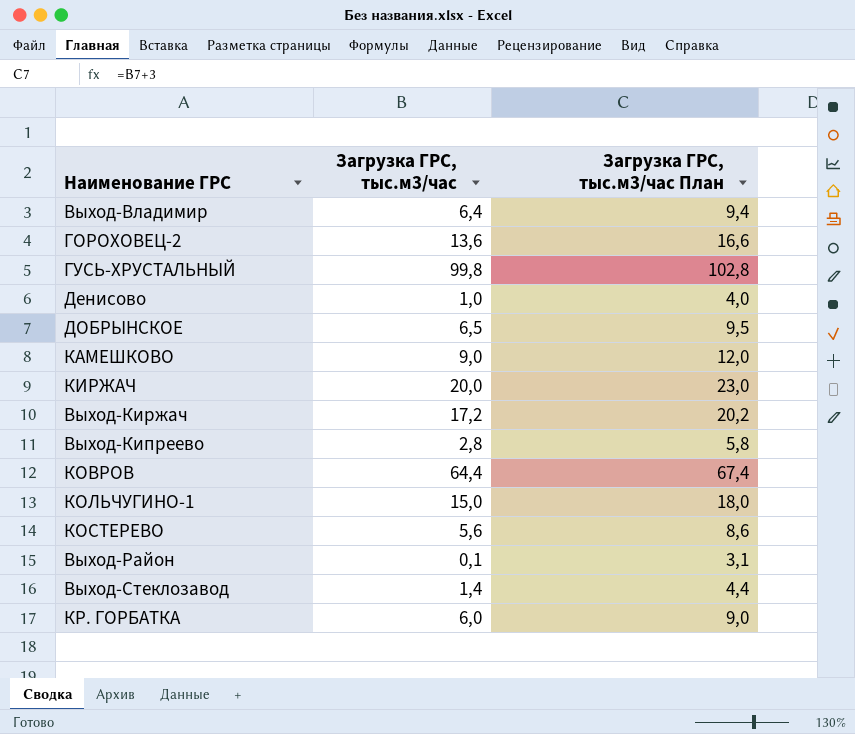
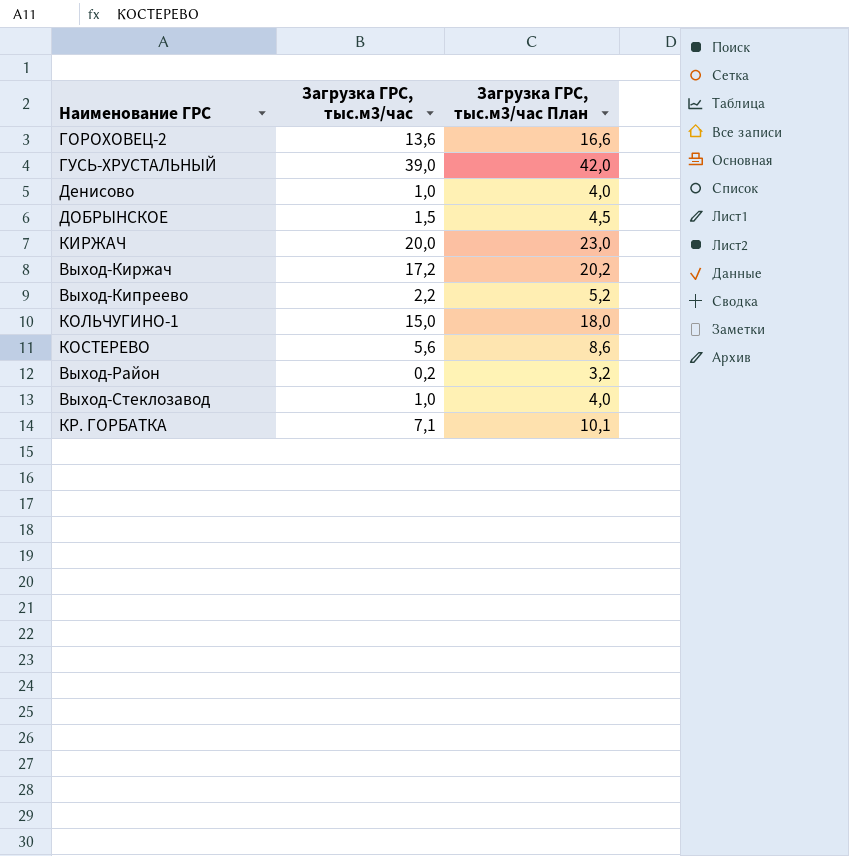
row Выход-Владимир: 6,4 | 9,4 -> none
row КАМЕШКОВО: 9,0 | 12,0 -> none
row КОВРОВ: 64,4 | 67,4 -> none
ГУСЬ-ХРУСТАЛЬНЫЙ | Загрузка ГРС, тыс.м3/час: 99,8 -> 39,0
ГУСЬ-ХРУСТАЛЬНЫЙ | Загрузка ГРС, тыс.м3/час План: 102,8 -> 42,0
ДОБРЫНСКОЕ | Загрузка ГРС, тыс.м3/час: 6,5 -> 1,5
ДОБРЫНСКОЕ | Загрузка ГРС, тыс.м3/час План: 9,5 -> 4,5
Выход-Кипреево | Загрузка ГРС, тыс.м3/час: 2,8 -> 2,2
Выход-Кипреево | Загрузка ГРС, тыс.м3/час План: 5,8 -> 5,2
Выход-Район | Загрузка ГРС, тыс.м3/час: 0,1 -> 0,2
Выход-Район | Загрузка ГРС, тыс.м3/час План: 3,1 -> 3,2
Выход-Стеклозавод | Загрузка ГРС, тыс.м3/час: 1,4 -> 1,0
Выход-Стеклозавод | Загрузка ГРС, тыс.м3/час План: 4,4 -> 4,0
КР. ГОРБАТКА | Загрузка ГРС, тыс.м3/час: 6,0 -> 7,1
КР. ГОРБАТКА | Загрузка ГРС, тыс.м3/час План: 9,0 -> 10,1

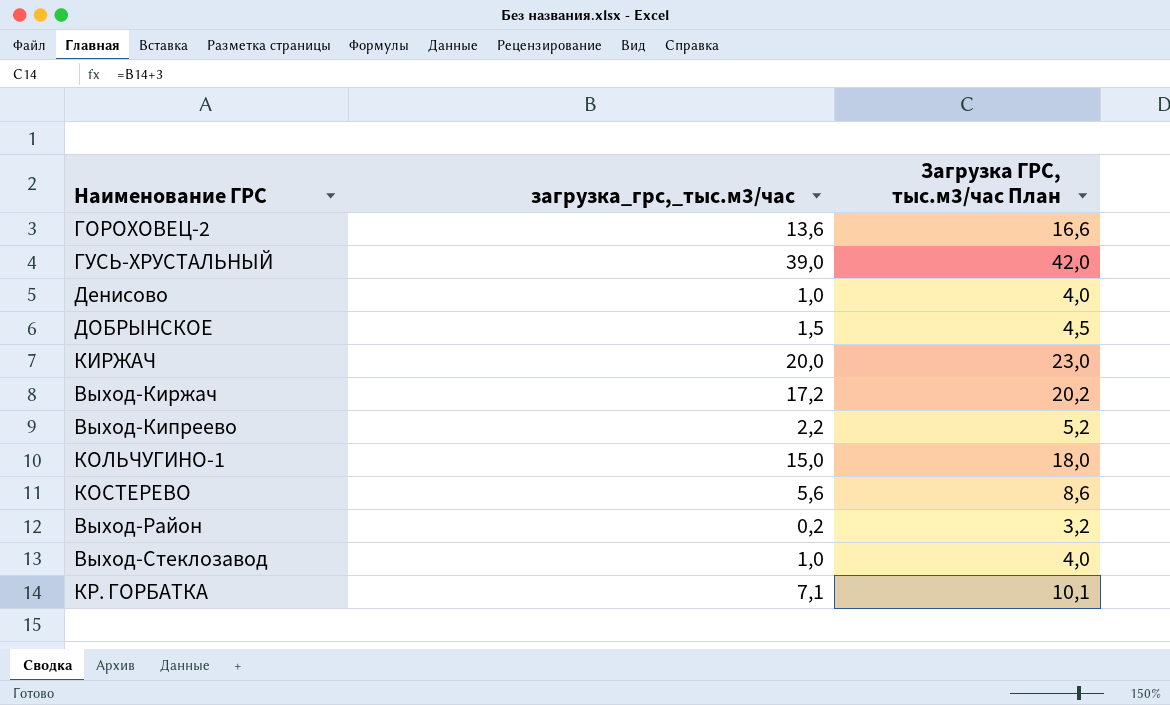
column name: Загрузка ГРС, тыс.м3/час -> загрузка_грс,_тыс.м3/час

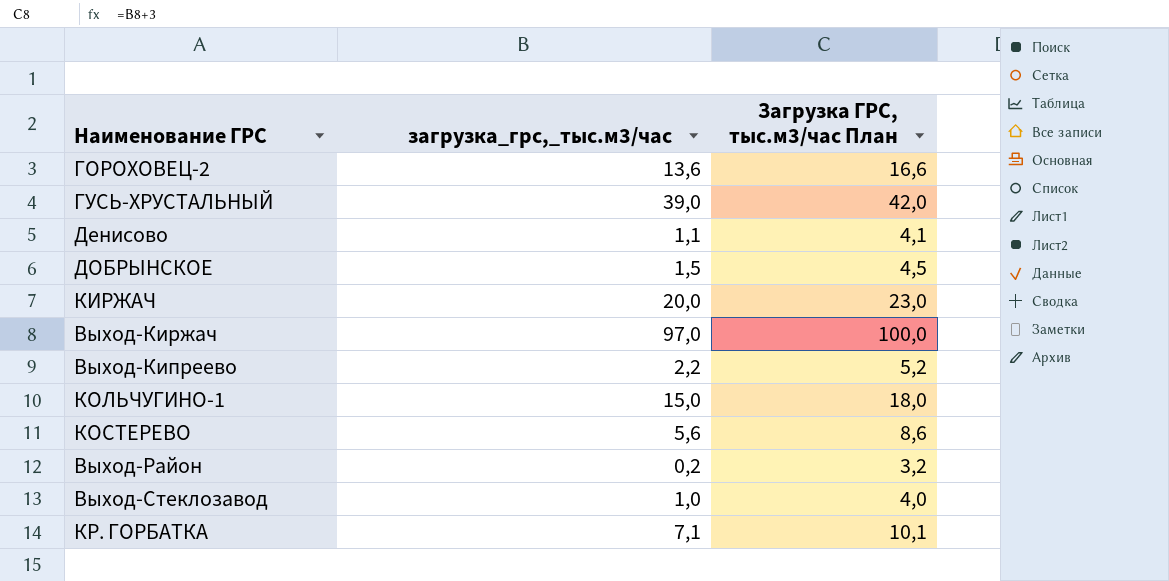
Денисово | загрузка_грс,_тыс.м3/час: 1,0 -> 1,1
Денисово | Загрузка ГРС, тыс.м3/час План: 4,0 -> 4,1
Выход-Киржач | загрузка_грс,_тыс.м3/час: 17,2 -> 97,0
Выход-Киржач | Загрузка ГРС, тыс.м3/час План: 20,2 -> 100,0

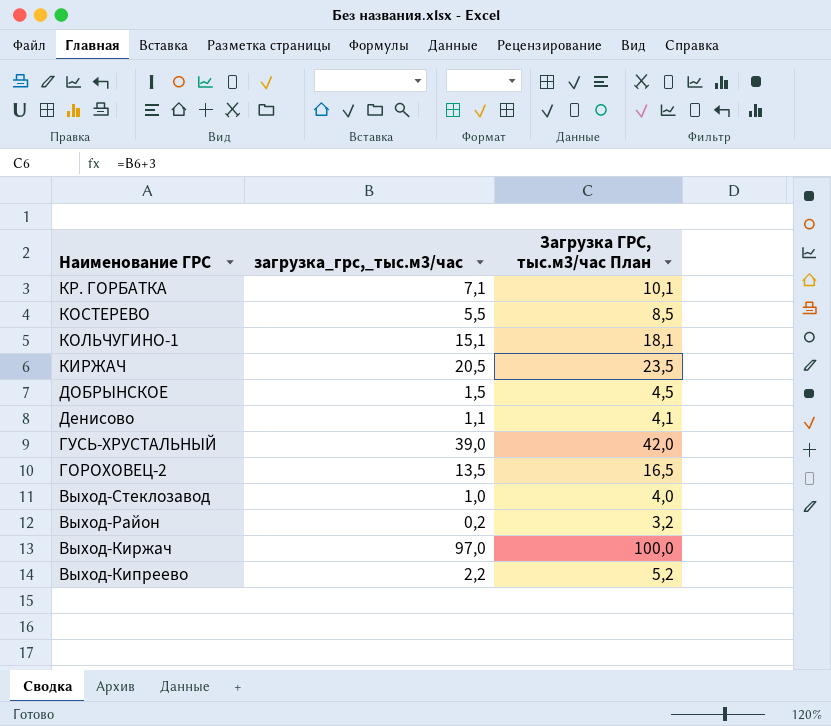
row order: none -> Наименование ГРС descending
КОСТЕРЕВО | загрузка_грс,_тыс.м3/час: 5,6 -> 5,5
КОСТЕРЕВО | Загрузка ГРС, тыс.м3/час План: 8,6 -> 8,5
КОЛЬЧУГИНО-1 | загрузка_грс,_тыс.м3/час: 15,0 -> 15,1
КОЛЬЧУГИНО-1 | Загрузка ГРС, тыс.м3/час План: 18,0 -> 18,1
КИРЖАЧ | загрузка_грс,_тыс.м3/час: 20,0 -> 20,5
КИРЖАЧ | Загрузка ГРС, тыс.м3/час План: 23,0 -> 23,5
ГОРОХОВЕЦ-2 | загрузка_грс,_тыс.м3/час: 13,6 -> 13,5
ГОРОХОВЕЦ-2 | Загрузка ГРС, тыс.м3/час План: 16,6 -> 16,5

